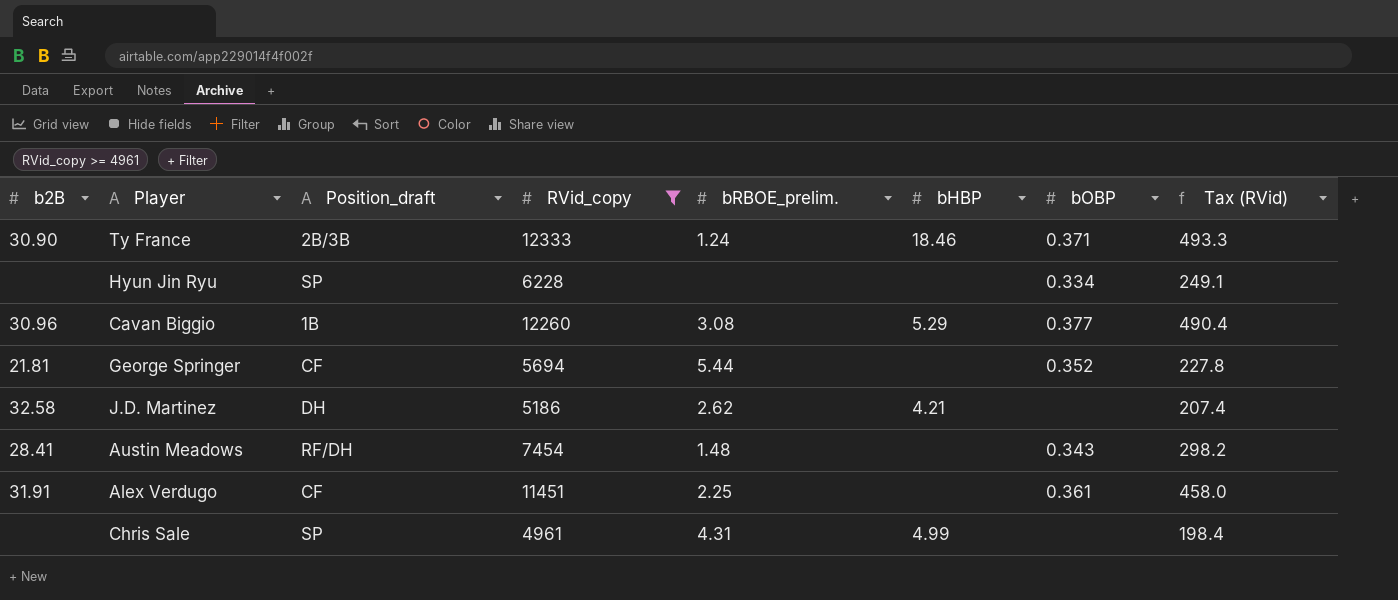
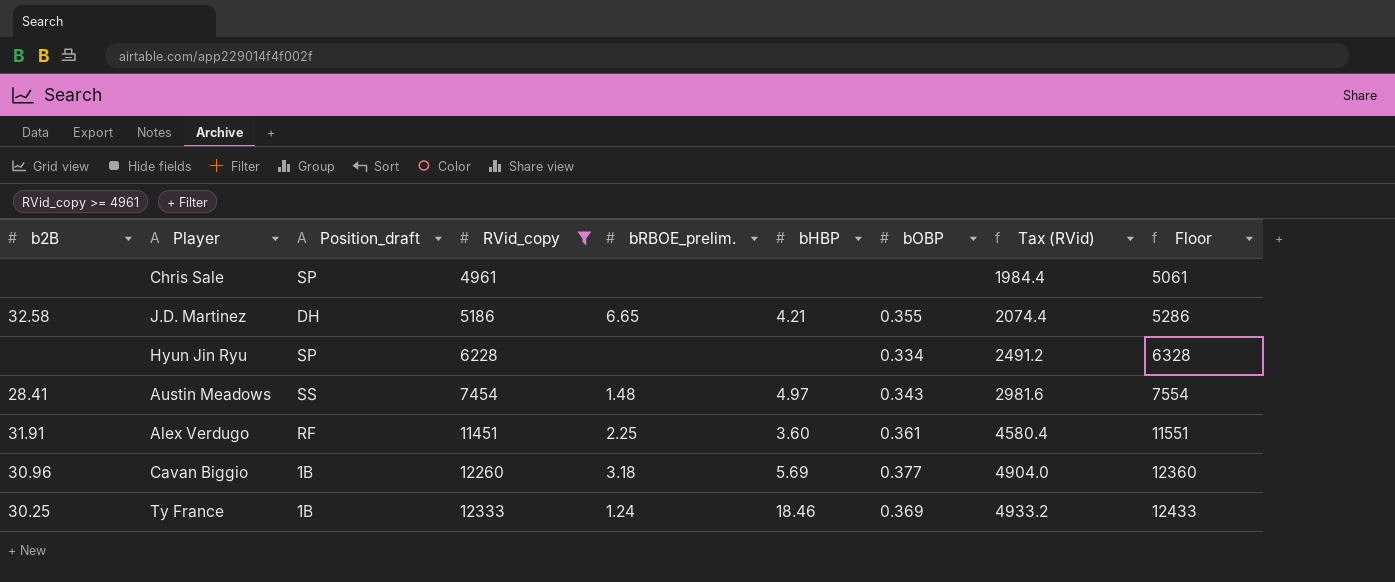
row order: none -> RVid_copy ascending
column Tax (RVid) | formula: [RVid_copy] * 0.04 -> [RVid_copy] * 0.4
column Floor | formula: none -> [RVid_copy] + 100
row George Springer: 21.81 | CF | 5694 | 5.44 | none | 0.352 | 227.8 -> none
Chris Sale | bRBOE_prelim.: 4.31 -> none
Chris Sale | bHBP: 4.99 -> none
J.D. Martinez | bRBOE_prelim.: 2.62 -> 6.65
J.D. Martinez | bOBP: none -> 0.355
Austin Meadows | Position_draft: RF/DH -> SS
Austin Meadows | bHBP: none -> 4.97
Alex Verdugo | Position_draft: CF -> RF
Alex Verdugo | bHBP: none -> 3.60
Cavan Biggio | bRBOE_prelim.: 3.08 -> 3.18
Cavan Biggio | bHBP: 5.29 -> 5.69
Ty France | b2B: 30.90 -> 30.25
Ty France | Position_draft: 2B/3B -> 1B
Ty France | bOBP: 0.371 -> 0.369

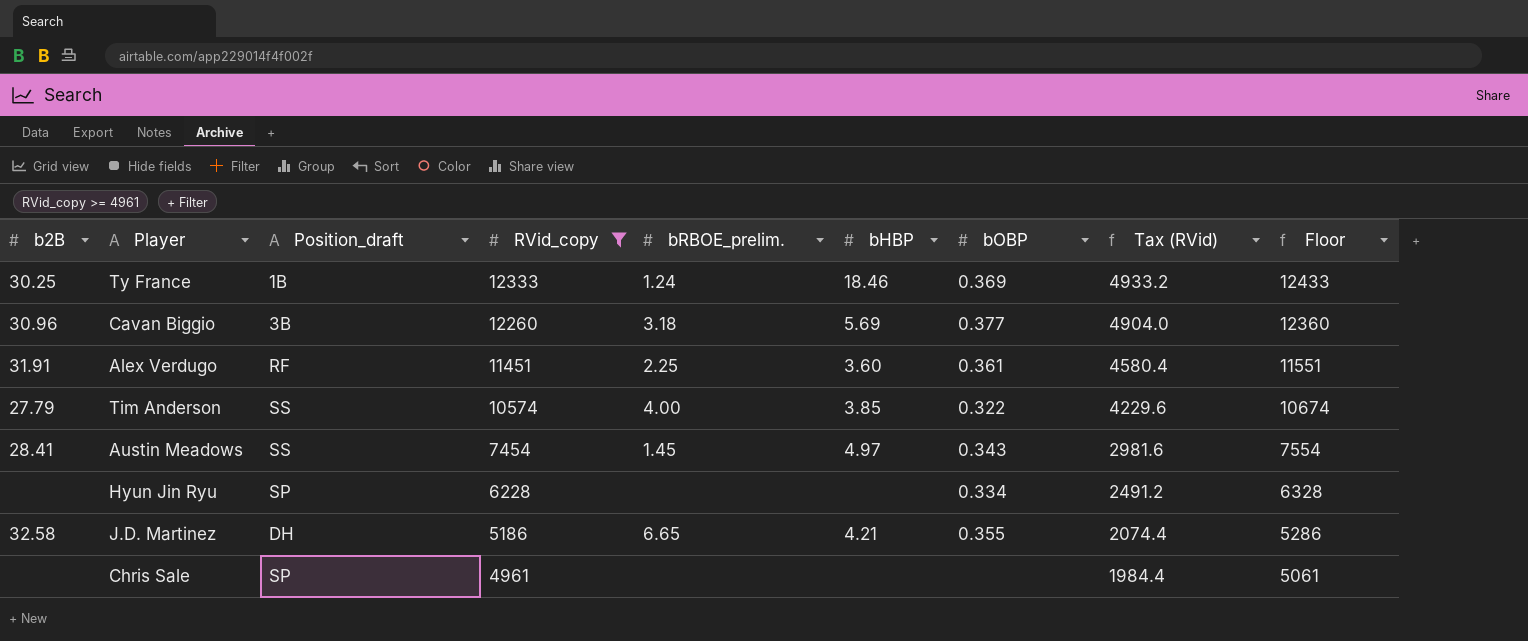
row order: RVid_copy ascending -> RVid_copy descending
Cavan Biggio | Position_draft: 1B -> 3B
row Tim Anderson: none -> 27.79 | SS | 10574 | 4.00 | 3.85 | 0.322 | 4229.6 | 10674
Austin Meadows | bRBOE_prelim.: 1.48 -> 1.45

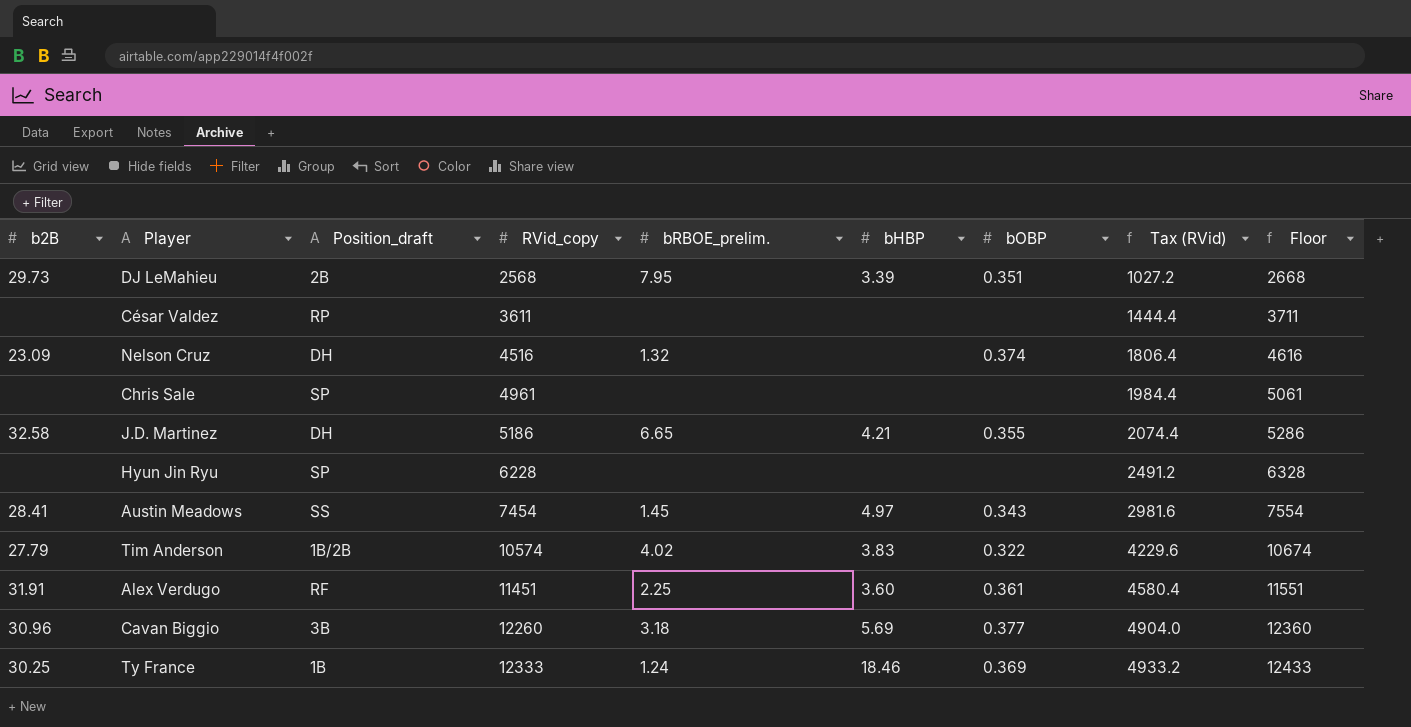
filter: RVid_copy >= 4961 -> none
row order: RVid_copy descending -> RVid_copy ascending
Hyun Jin Ryu | bOBP: 0.334 -> none
Tim Anderson | Position_draft: SS -> 1B/2B
Tim Anderson | bRBOE_prelim.: 4.00 -> 4.02
Tim Anderson | bHBP: 3.85 -> 3.83

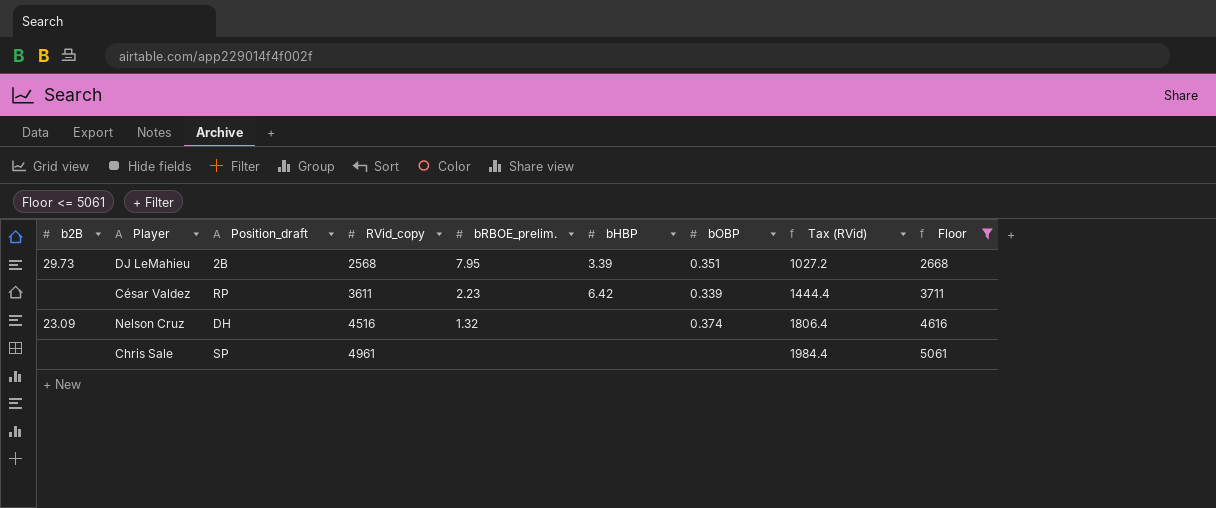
filter: none -> Floor <= 5061
César Valdez | bRBOE_prelim.: none -> 2.23
César Valdez | bHBP: none -> 6.42
César Valdez | bOBP: none -> 0.339

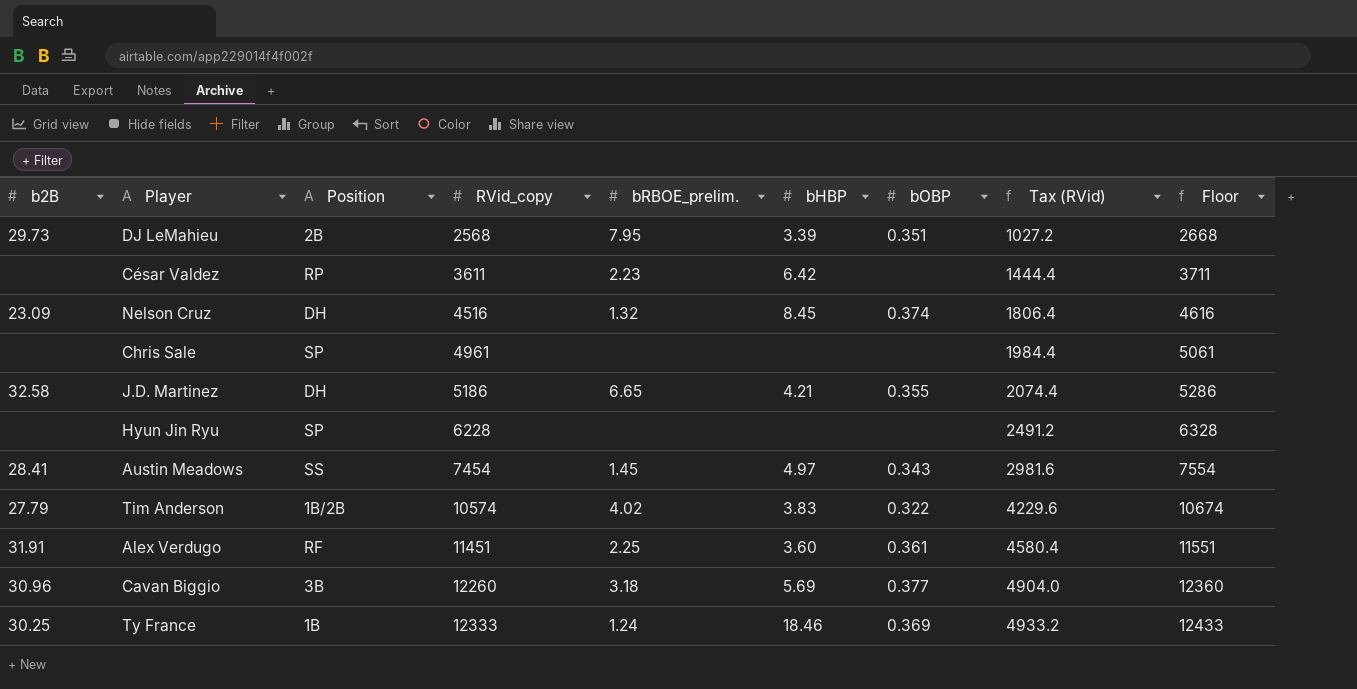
filter: Floor <= 5061 -> none
column name: Position_draft -> Position
César Valdez | bOBP: 0.339 -> none
Nelson Cruz | bHBP: none -> 8.45

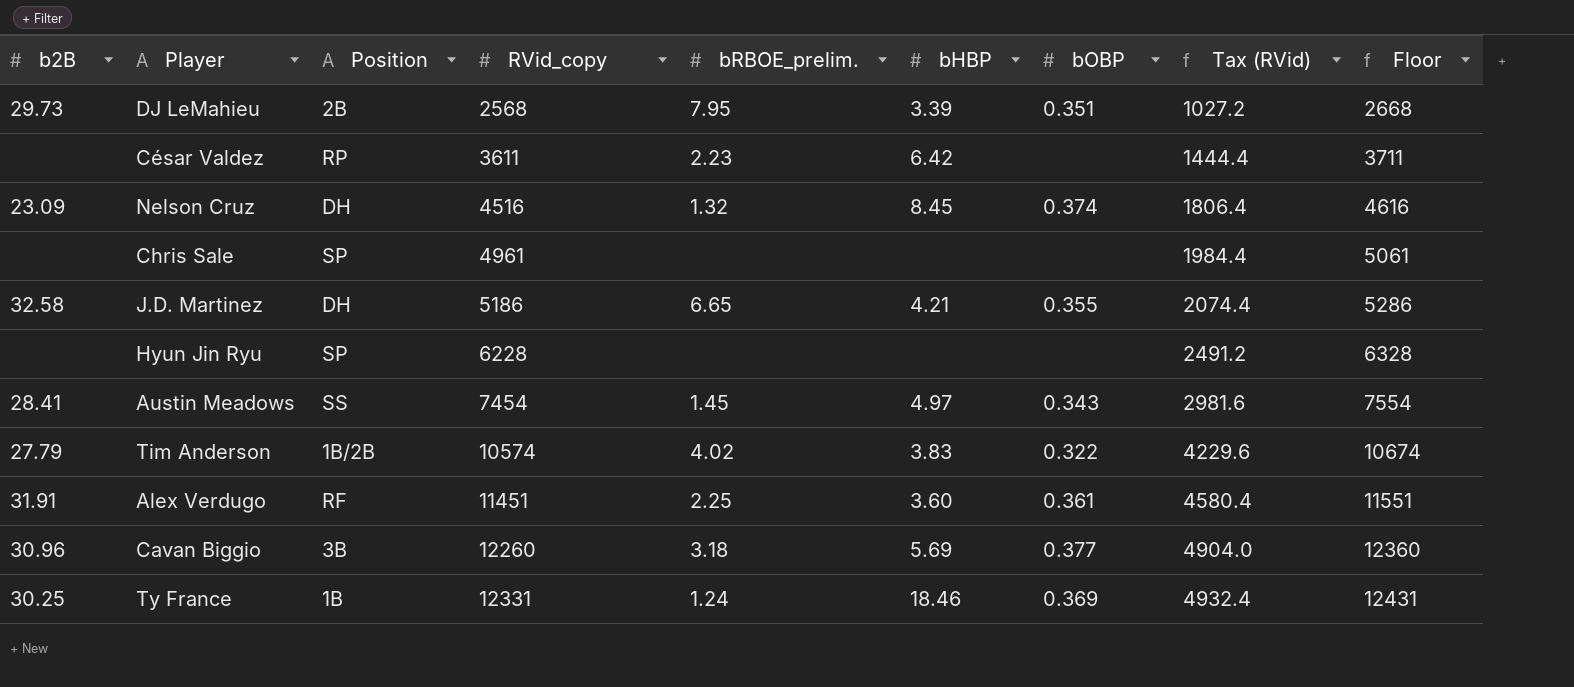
Ty France | RVid_copy: 12333 -> 12331
Ty France | Tax (RVid): 4933.2 -> 4932.4
Ty France | Floor: 12433 -> 12431

